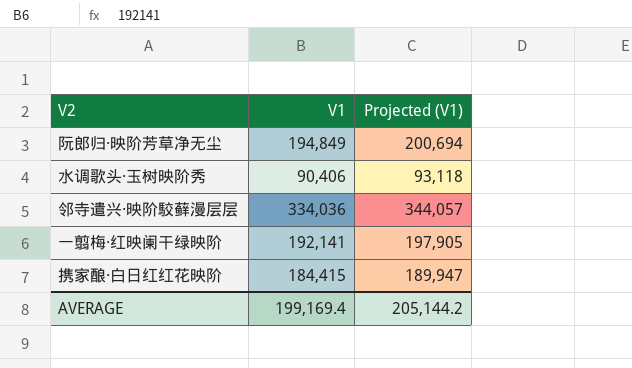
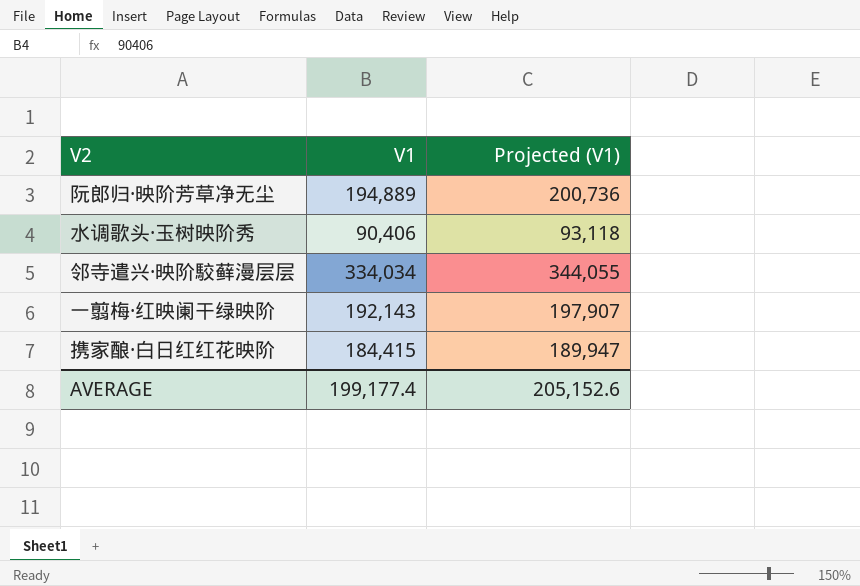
阮郎归·映阶芳草净无尘 | V1: 194,849 -> 194,889
阮郎归·映阶芳草净无尘 | Projected (V1): 200,694 -> 200,736
邻寺遣兴·映阶駮藓漫层层 | V1: 334,036 -> 334,034
邻寺遣兴·映阶駮藓漫层层 | Projected (V1): 344,057 -> 344,055
一翦梅·红映阑干绿映阶 | V1: 192,141 -> 192,143
一翦梅·红映阑干绿映阶 | Projected (V1): 197,905 -> 197,907
AVERAGE | V1: 199,169.4 -> 199,177.4
AVERAGE | Projected (V1): 205,144.2 -> 205,152.6

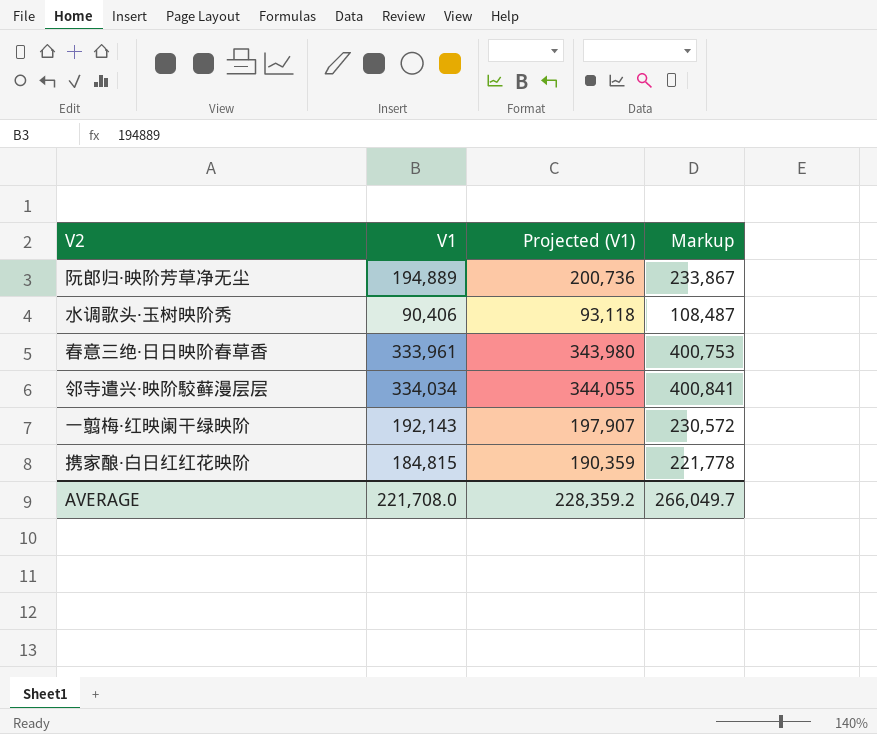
column Markup | formula: none -> [V1] * 1.2
row 春意三绝·日日映阶春草香: none -> 333,961 | 343,980 | 400,753
携家酿·白日红红花映阶 | V1: 184,415 -> 184,815
携家酿·白日红红花映阶 | Projected (V1): 189,947 -> 190,359
AVERAGE | V1: 199,177.4 -> 221,708.0
AVERAGE | Projected (V1): 205,152.6 -> 228,359.2

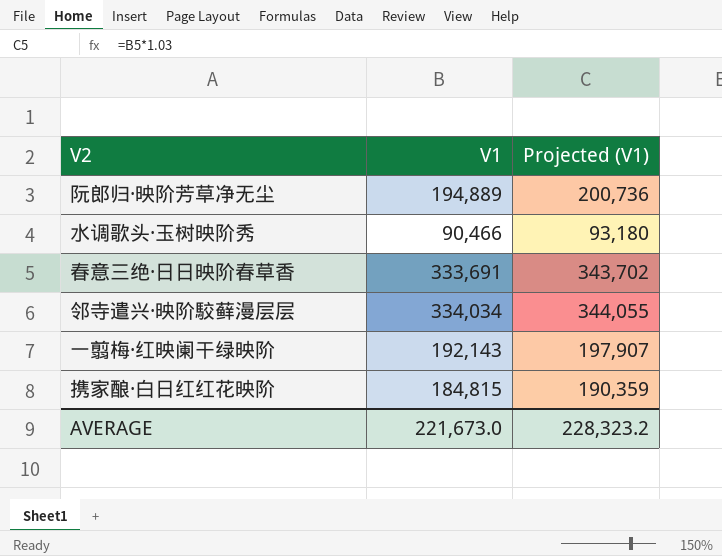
column Markup | formula: [V1] * 1.2 -> none
水调歌头·玉树映阶秀 | V1: 90,406 -> 90,466
水调歌头·玉树映阶秀 | Projected (V1): 93,118 -> 93,180
春意三绝·日日映阶春草香 | V1: 333,961 -> 333,691
春意三绝·日日映阶春草香 | Projected (V1): 343,980 -> 343,702
AVERAGE | V1: 221,708.0 -> 221,673.0
AVERAGE | Projected (V1): 228,359.2 -> 228,323.2

